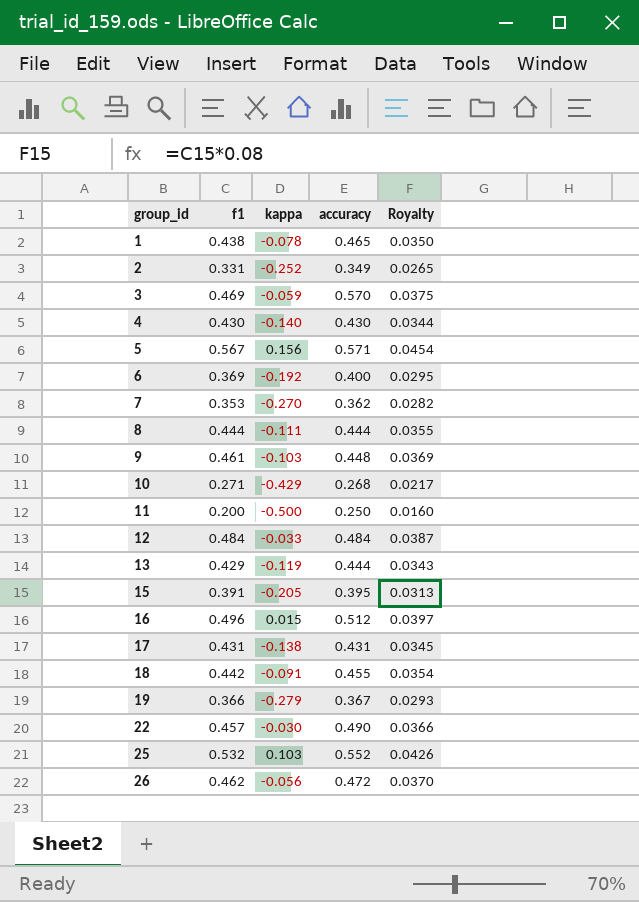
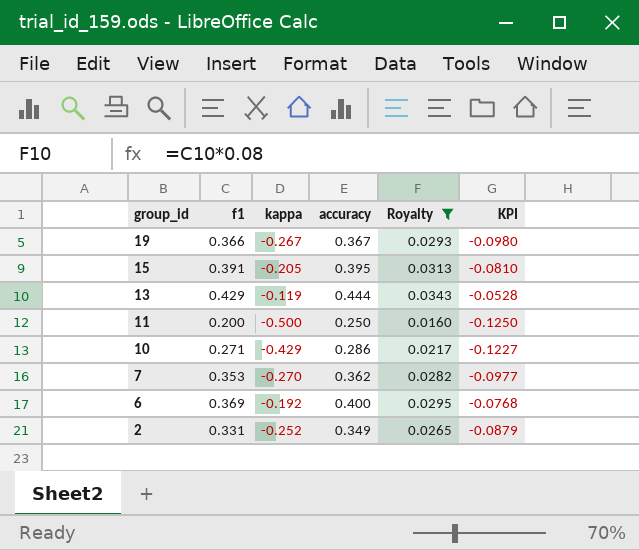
filter: none -> Royalty <= 0.0343
row order: group_id ascending -> group_id descending
column KPI | formula: none -> [kappa] * [accuracy]
19 | kappa: -0.279 -> -0.267
10 | accuracy: 0.268 -> 0.286

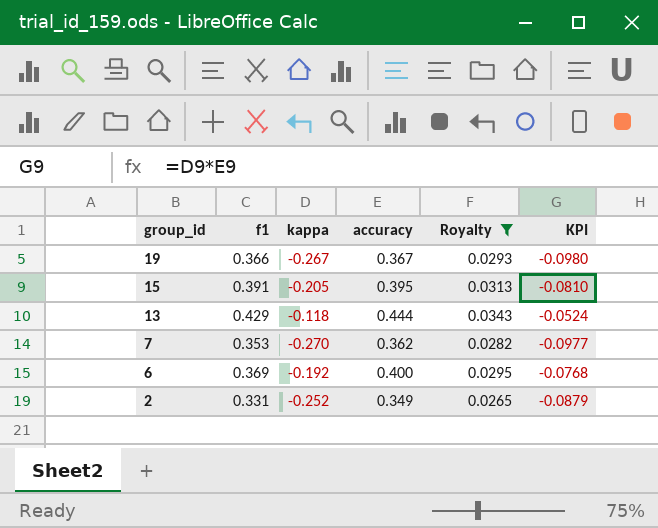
row 11: 0.200 | -0.500 | 0.250 | 0.0160 | -0.1250 -> none
row 10: 0.271 | -0.429 | 0.286 | 0.0217 | -0.1227 -> none
13 | kappa: -0.119 -> -0.118
13 | KPI: -0.0528 -> -0.0524

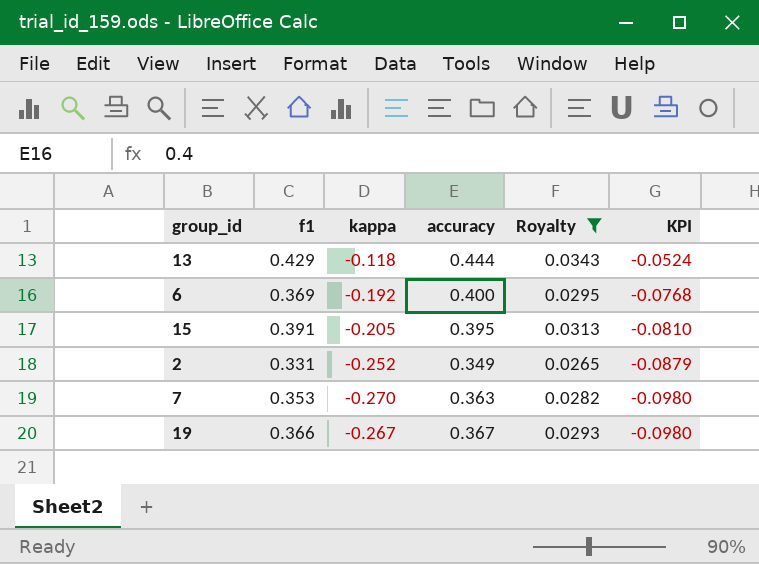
row order: group_id descending -> KPI descending
7 | accuracy: 0.362 -> 0.363
7 | KPI: -0.0977 -> -0.0980

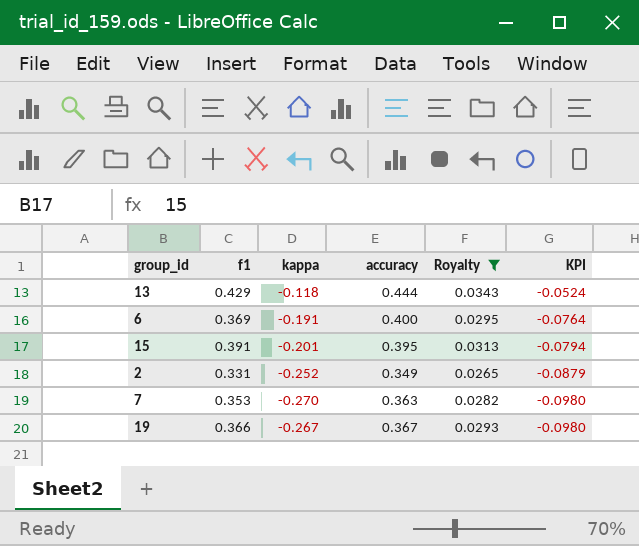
6 | kappa: -0.192 -> -0.191
6 | KPI: -0.0768 -> -0.0764
15 | kappa: -0.205 -> -0.201
15 | KPI: -0.0810 -> -0.0794

